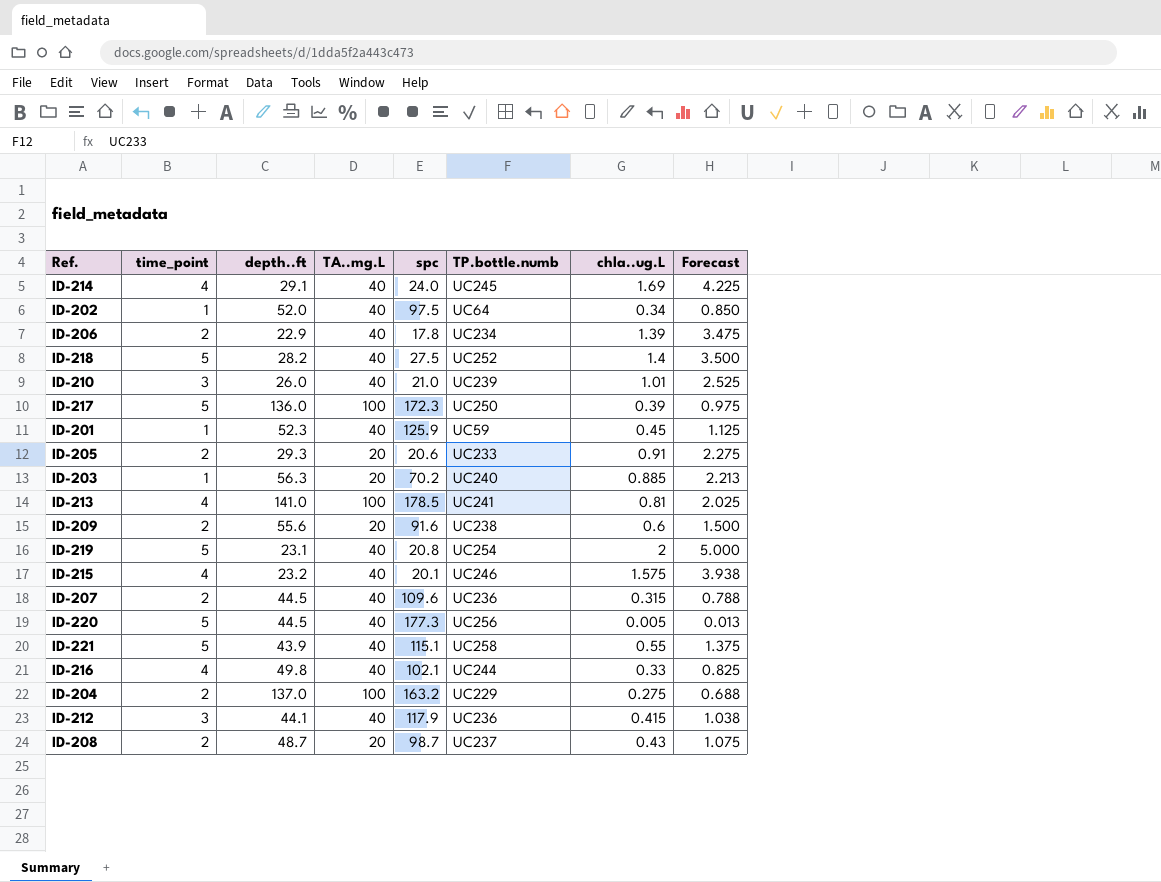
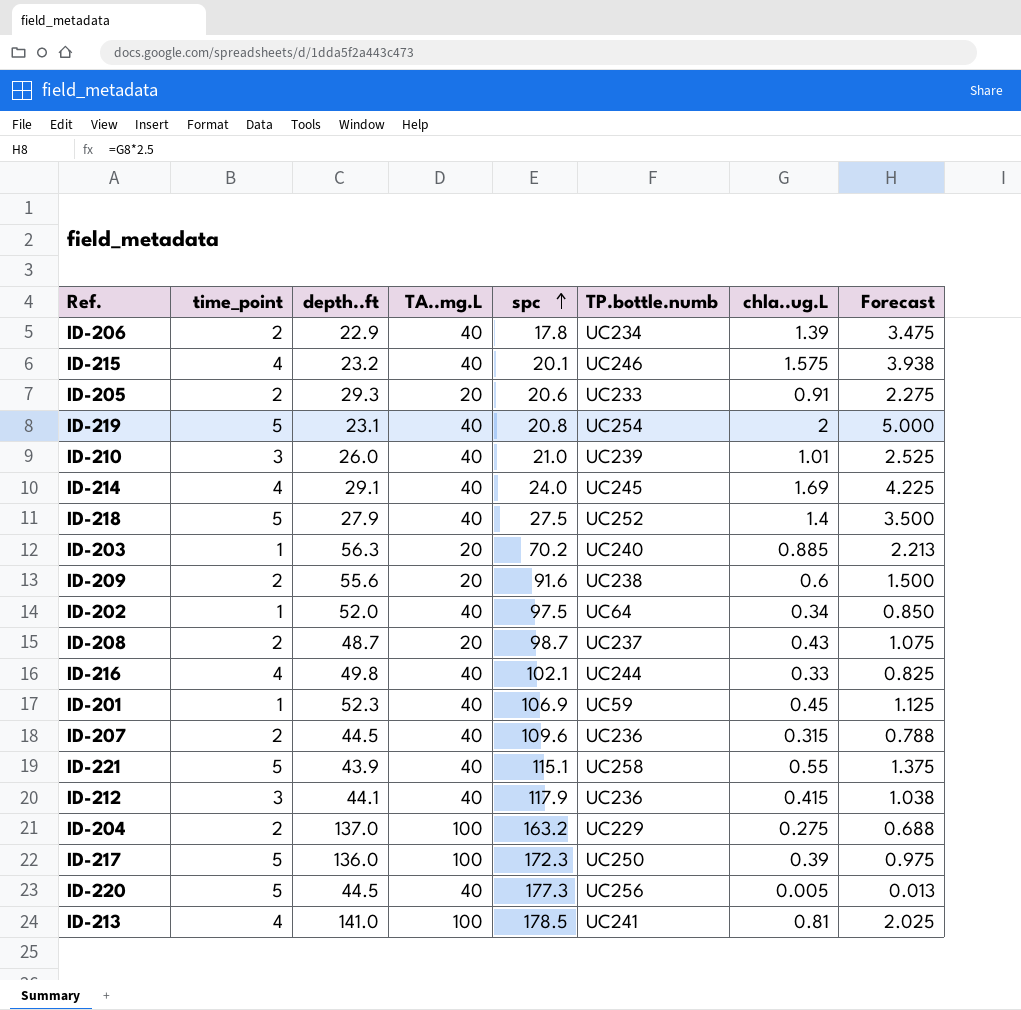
row order: none -> spc ascending
ID-218 | depth..ft: 28.2 -> 27.9
ID-201 | spc: 125.9 -> 106.9

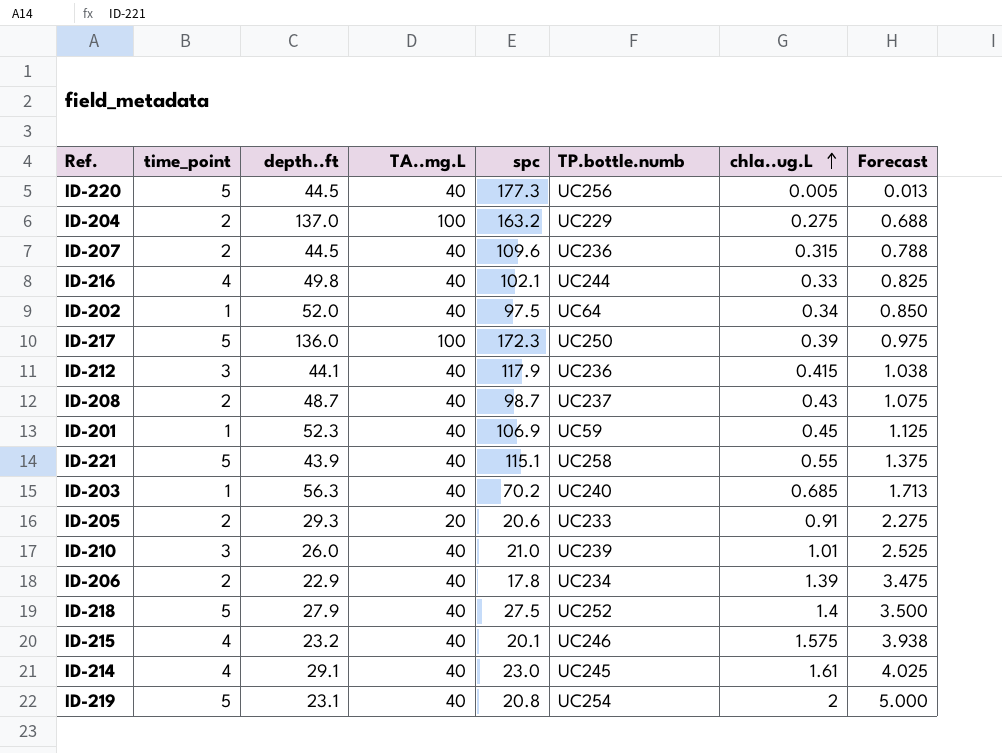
row order: spc ascending -> chla..ug.L ascending
row ID-209: 2 | 55.6 | 20 | 91.6 | UC238 | 0.6 | 1.500 -> none
row ID-213: 4 | 141.0 | 100 | 178.5 | UC241 | 0.81 | 2.025 -> none
ID-208 | TA..mg.L: 20 -> 40
ID-203 | TA..mg.L: 20 -> 40
ID-203 | chla..ug.L: 0.885 -> 0.685
ID-203 | Forecast: 2.213 -> 1.713
ID-214 | spc: 24.0 -> 23.0
ID-214 | chla..ug.L: 1.69 -> 1.61
ID-214 | Forecast: 4.225 -> 4.025

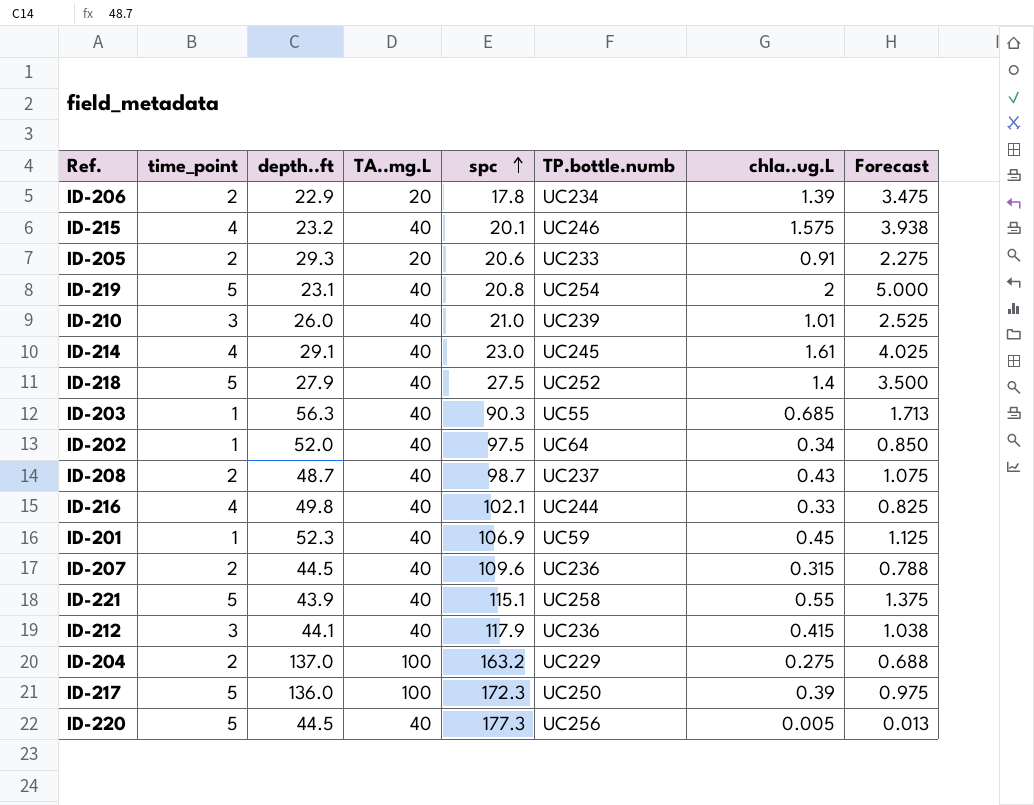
row order: chla..ug.L ascending -> spc ascending
ID-206 | TA..mg.L: 40 -> 20
ID-203 | spc: 70.2 -> 90.3
ID-203 | TP.bottle.numb: UC240 -> UC55

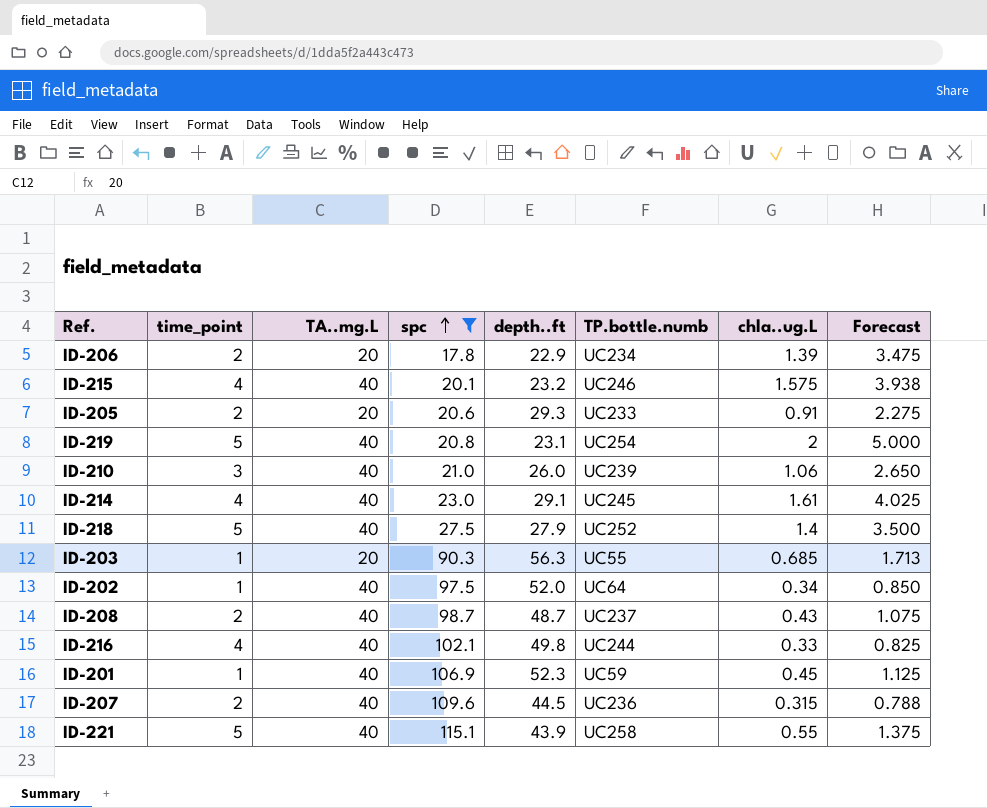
filter: none -> spc <= 115.1
column depth..ft | position: 3 -> 5
ID-210 | chla..ug.L: 1.01 -> 1.06
ID-210 | Forecast: 2.525 -> 2.650
ID-203 | TA..mg.L: 40 -> 20

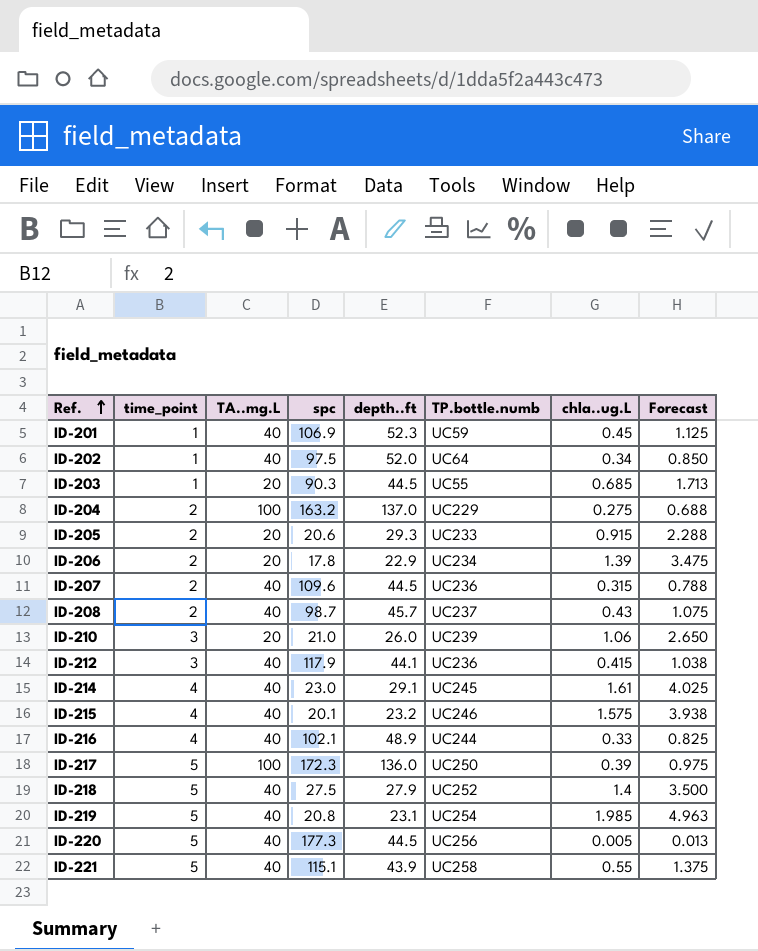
filter: spc <= 115.1 -> none
row order: spc ascending -> Ref. ascending
ID-203 | depth..ft: 56.3 -> 44.5
ID-205 | chla..ug.L: 0.91 -> 0.915
ID-205 | Forecast: 2.275 -> 2.288
ID-208 | depth..ft: 48.7 -> 45.7
ID-210 | TA..mg.L: 40 -> 20
ID-216 | depth..ft: 49.8 -> 48.9
ID-219 | chla..ug.L: 2 -> 1.985
ID-219 | Forecast: 5.000 -> 4.963

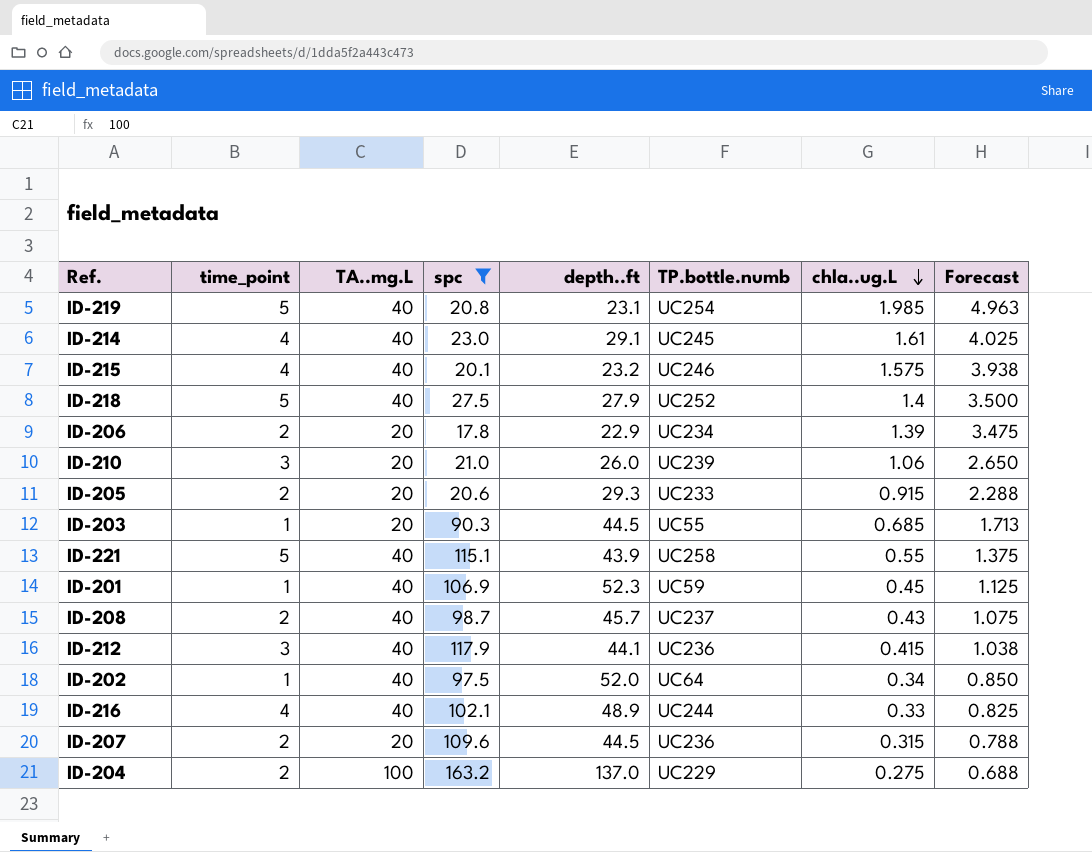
filter: none -> spc <= 163.2
row order: Ref. ascending -> chla..ug.L descending
ID-207 | TA..mg.L: 40 -> 20

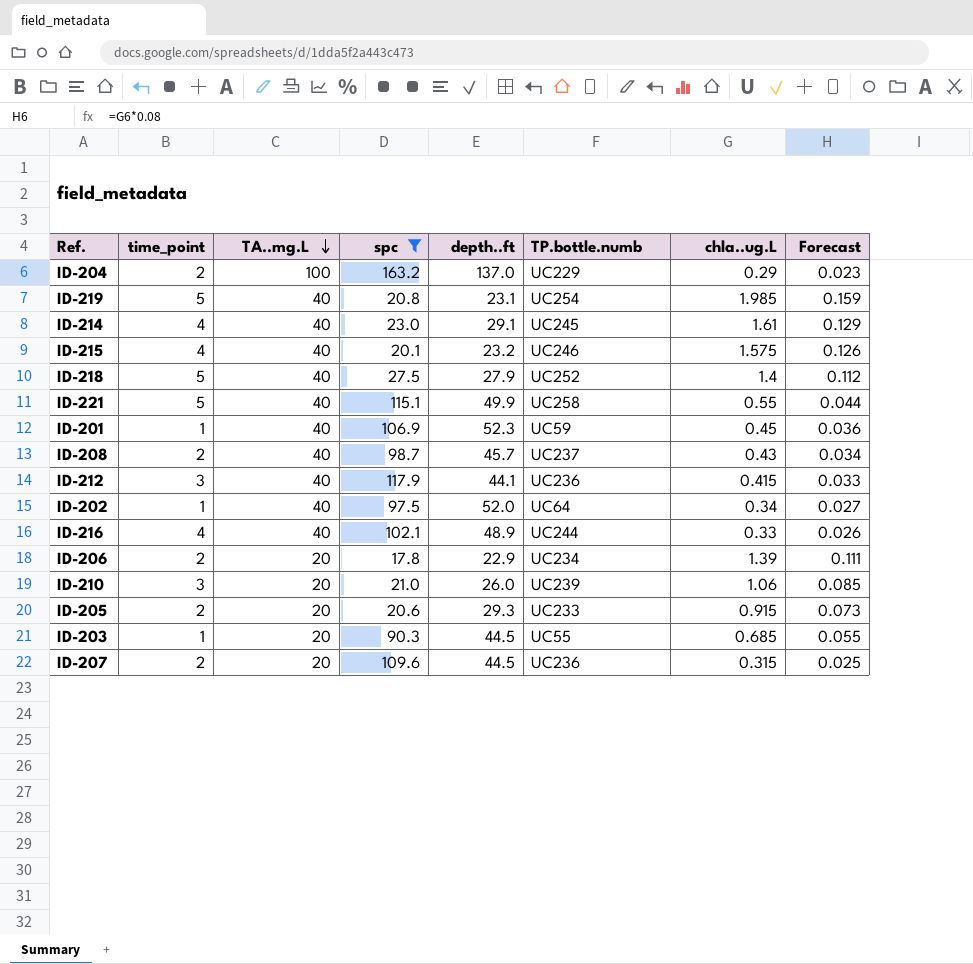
row order: chla..ug.L descending -> TA..mg.L descending
column Forecast | formula: [chla..ug.L] * 2.5 -> [chla..ug.L] * 0.08
ID-204 | chla..ug.L: 0.275 -> 0.29
ID-221 | depth..ft: 43.9 -> 49.9

